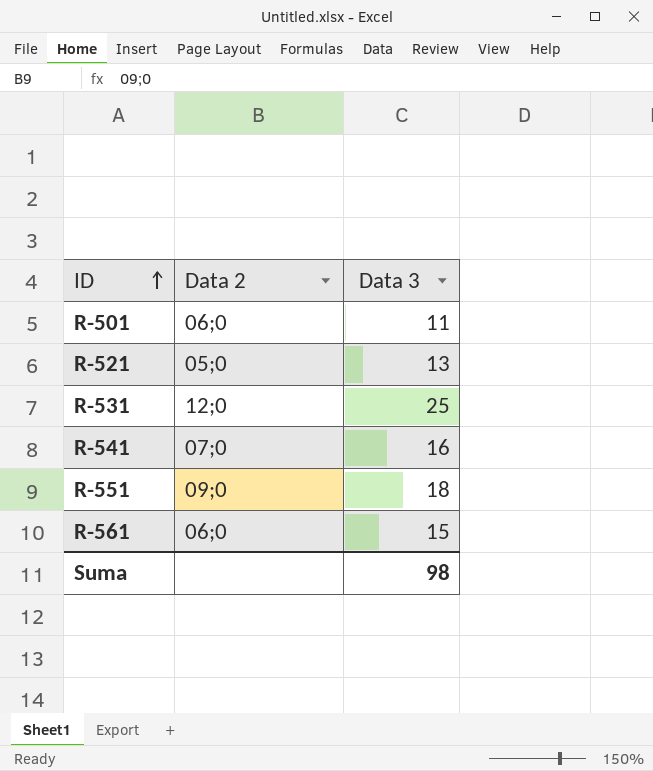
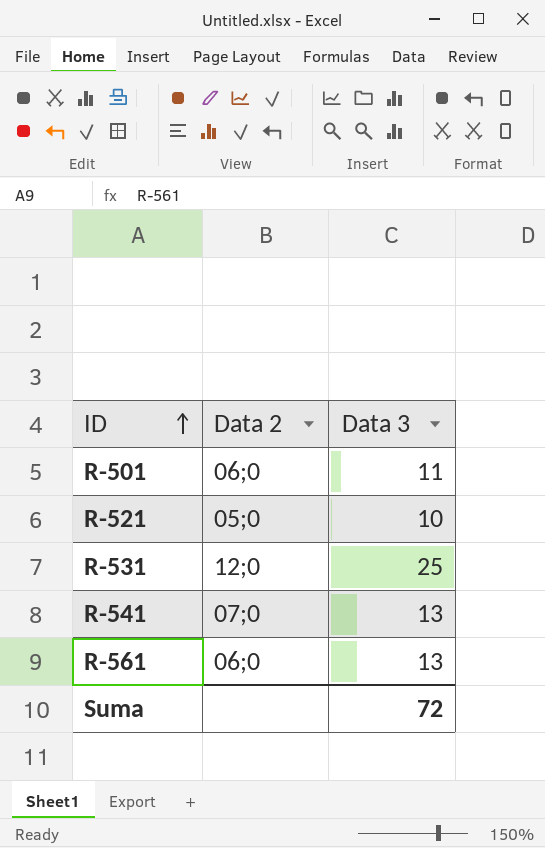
row R-551: 09;0 | 18 -> none
R-521 | Data 3: 13 -> 10
R-541 | Data 3: 16 -> 13
R-561 | Data 3: 15 -> 13
Suma | Data 3: 98 -> 72

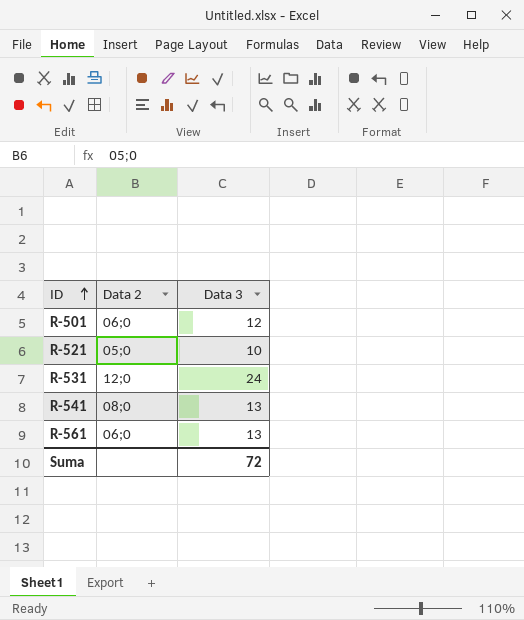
R-501 | Data 3: 11 -> 12
R-531 | Data 3: 25 -> 24
R-541 | Data 2: 07;0 -> 08;0

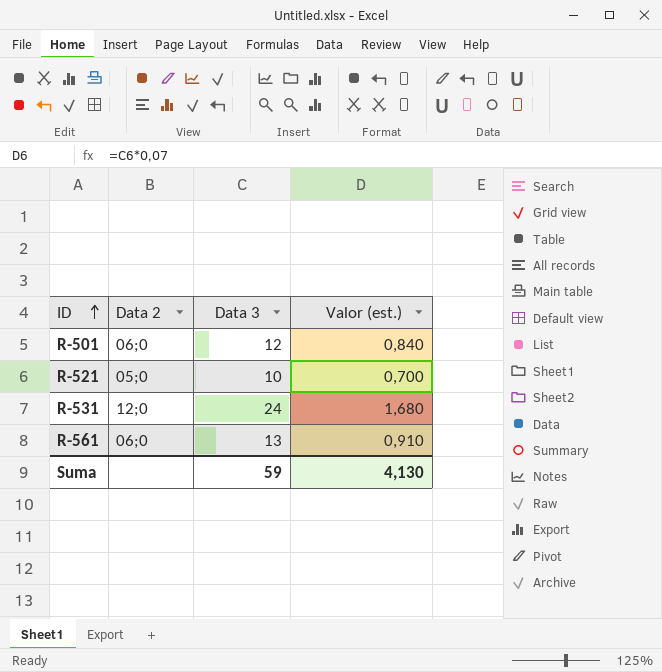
column Valor (est.) | formula: none -> [Data 3] * 0,07
row R-541: 08;0 | 13 -> none
Suma | Data 3: 72 -> 59

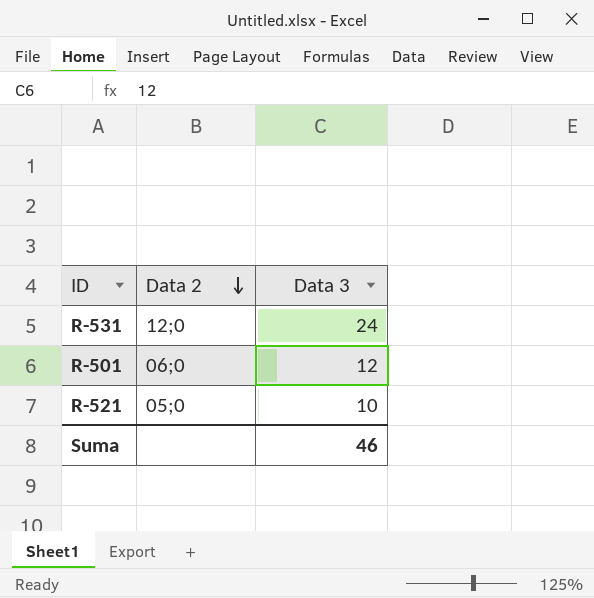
row order: ID ascending -> Data 2 descending
column Valor (est.) | formula: [Data 3] * 0,07 -> none
row R-561: 06;0 | 13 | 0,910 -> none
Suma | Data 3: 59 -> 46

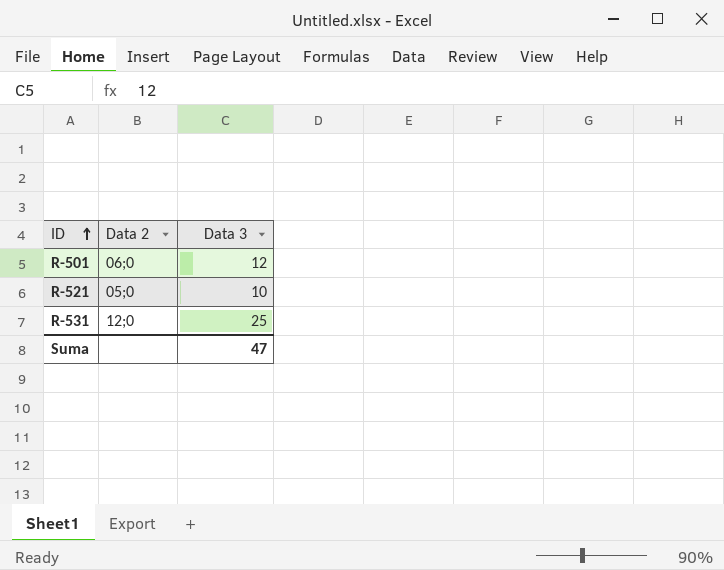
row order: Data 2 descending -> ID ascending
R-531 | Data 3: 24 -> 25
Suma | Data 3: 46 -> 47

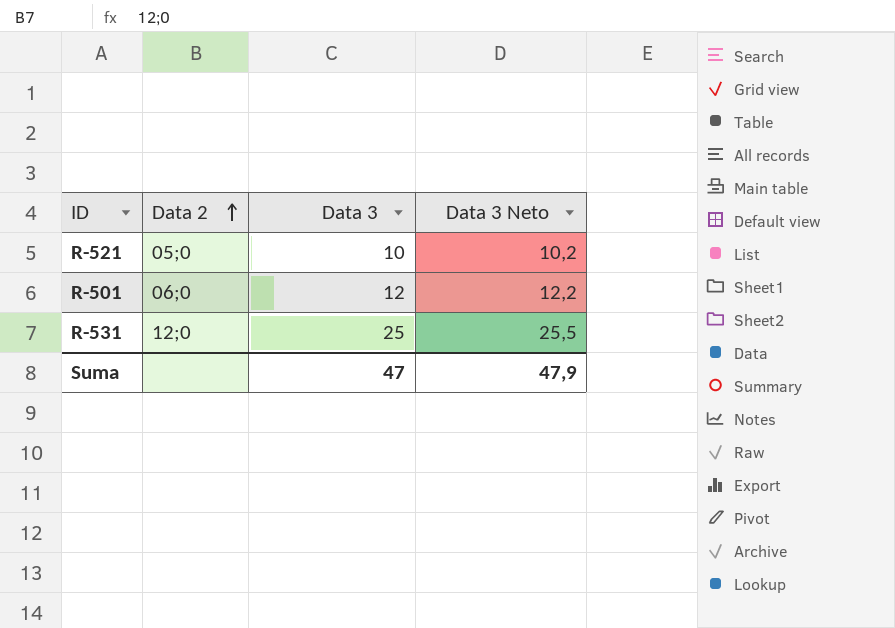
row order: ID ascending -> Data 2 ascending
column Data 3 Neto | formula: none -> [Data 3] * 1,02

